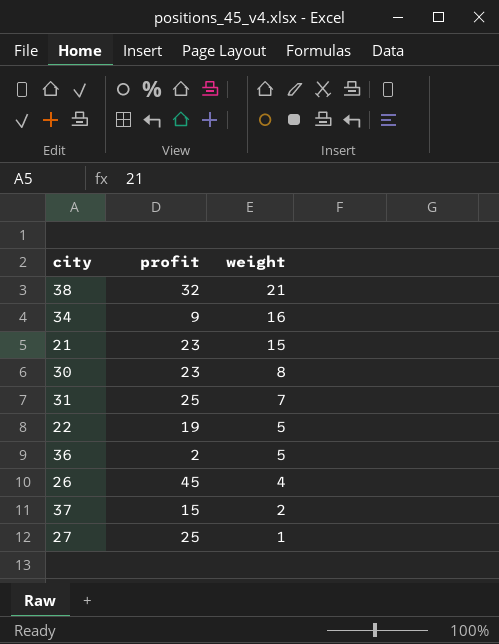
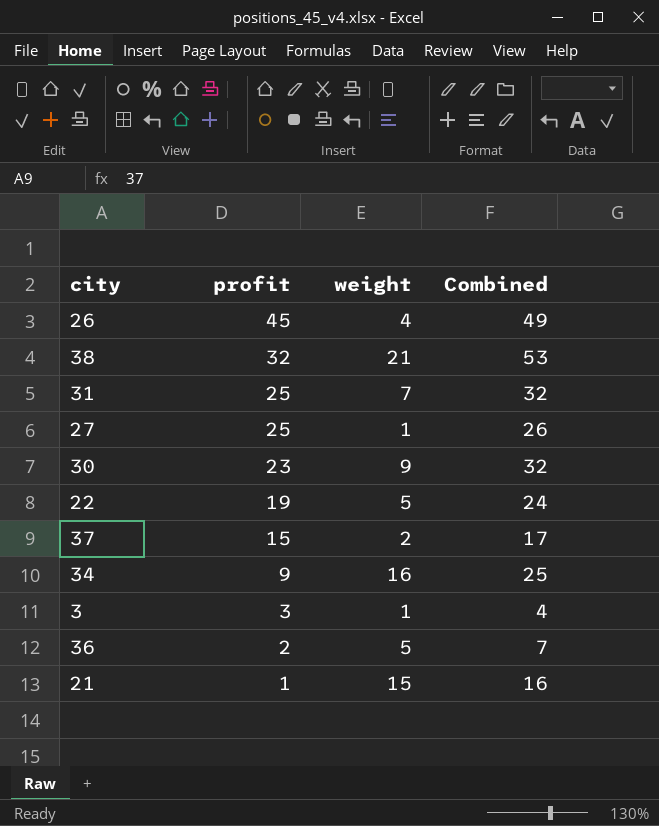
row order: weight descending -> profit descending
column Combined | formula: none -> [profit] + [weight]
30 | weight: 8 -> 9
row 3: none -> 3 | 1 | 4
21 | profit: 23 -> 1

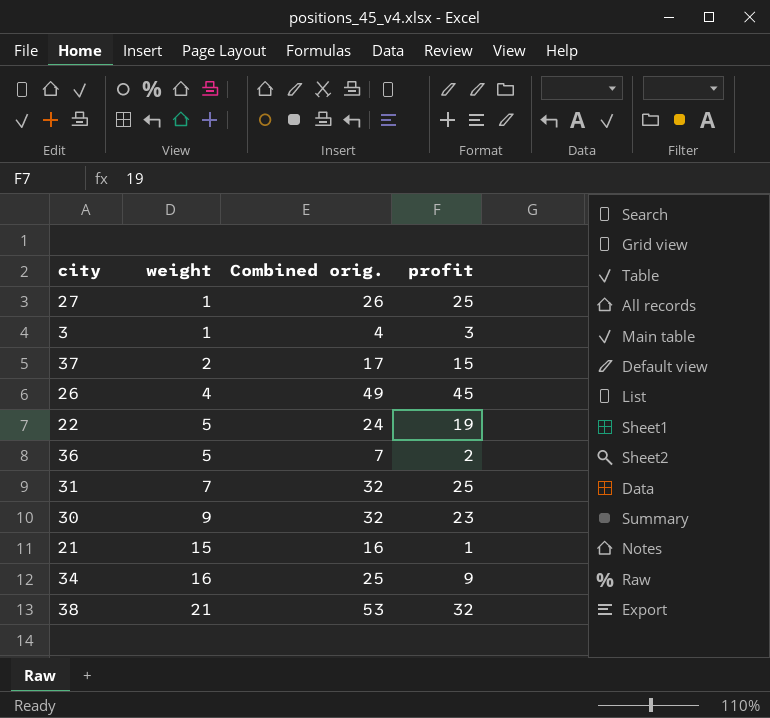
row order: profit descending -> weight ascending
column name: Combined -> Combined orig.
column profit | position: 2 -> 4

